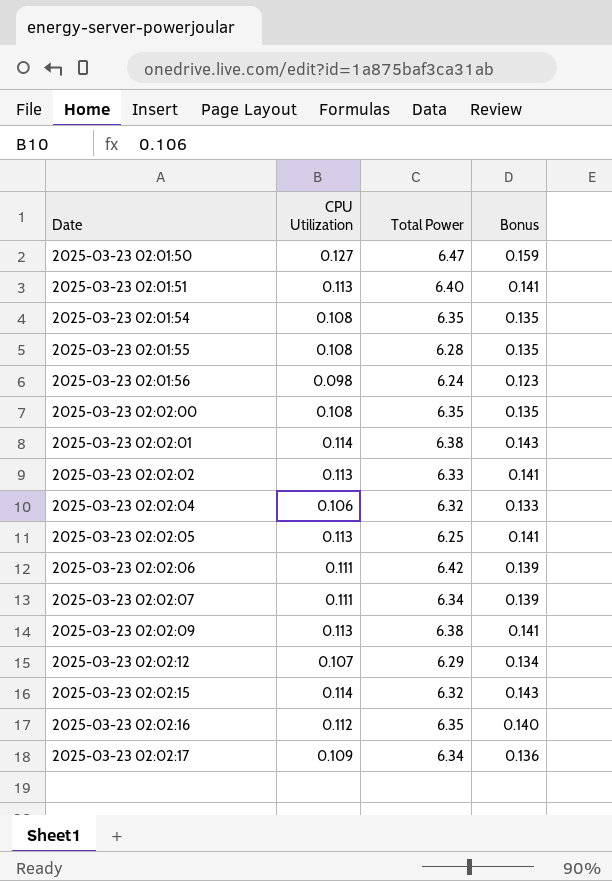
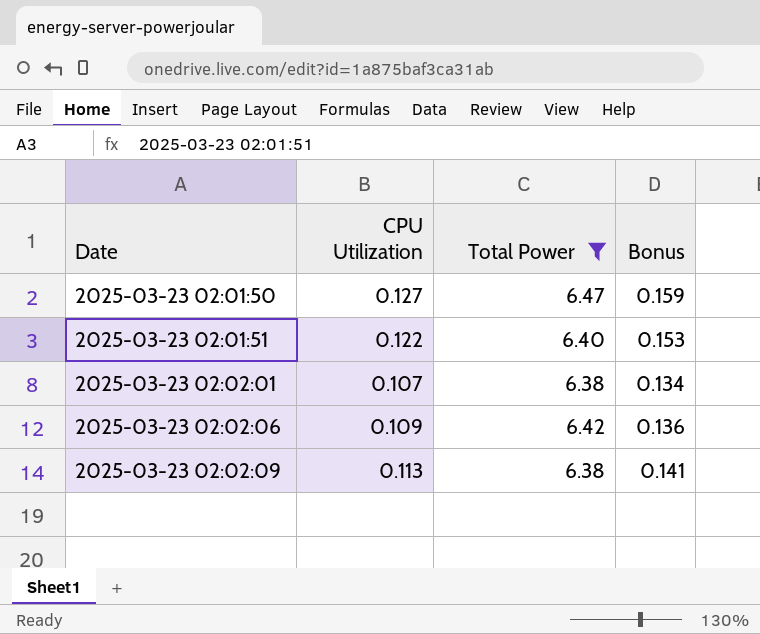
filter: none -> Total Power >= 6.38
2025-03-23 02:01:51 | CPU Utilization: 0.113 -> 0.122
2025-03-23 02:01:51 | Bonus: 0.141 -> 0.153
2025-03-23 02:02:01 | CPU Utilization: 0.114 -> 0.107
2025-03-23 02:02:01 | Bonus: 0.143 -> 0.134
2025-03-23 02:02:06 | CPU Utilization: 0.111 -> 0.109
2025-03-23 02:02:06 | Bonus: 0.139 -> 0.136

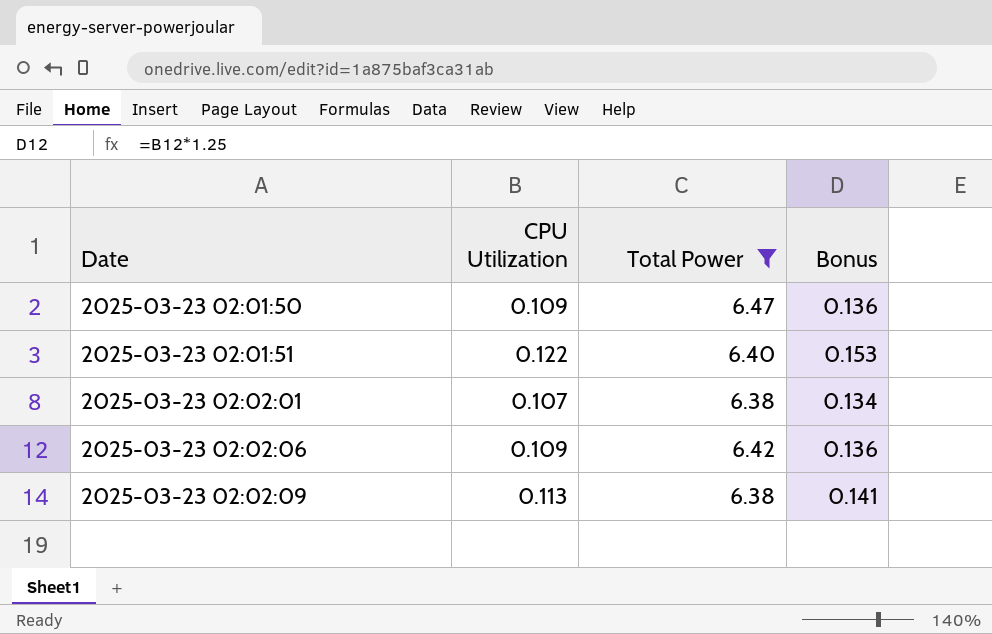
2025-03-23 02:01:50 | CPU Utilization: 0.127 -> 0.109
2025-03-23 02:01:50 | Bonus: 0.159 -> 0.136

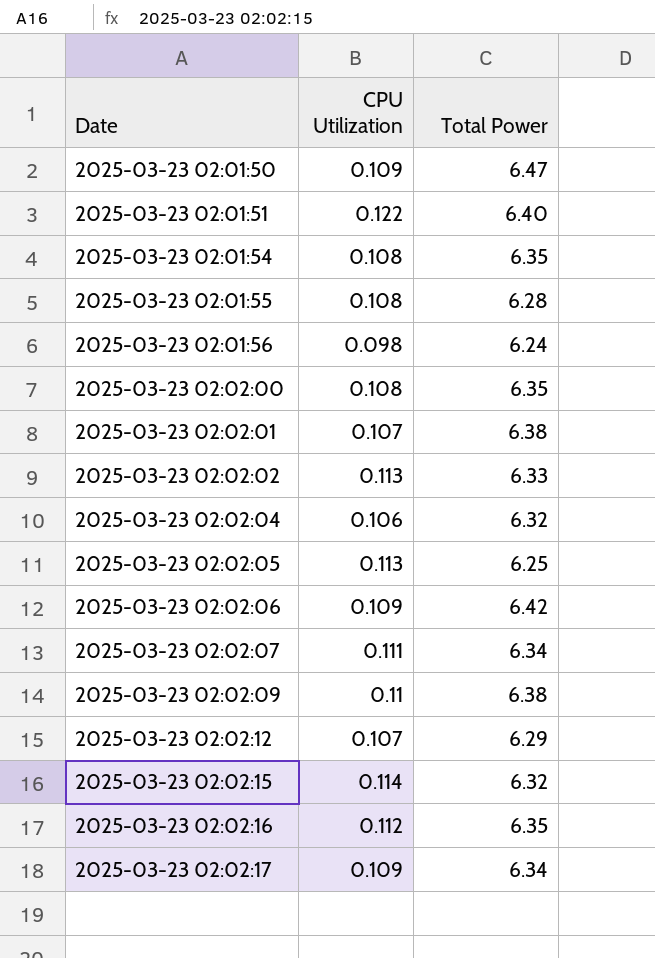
filter: Total Power >= 6.38 -> none
column Bonus | formula: [CPU Utilization] * 1.25 -> none
2025-03-23 02:02:09 | CPU Utilization: 0.113 -> 0.11

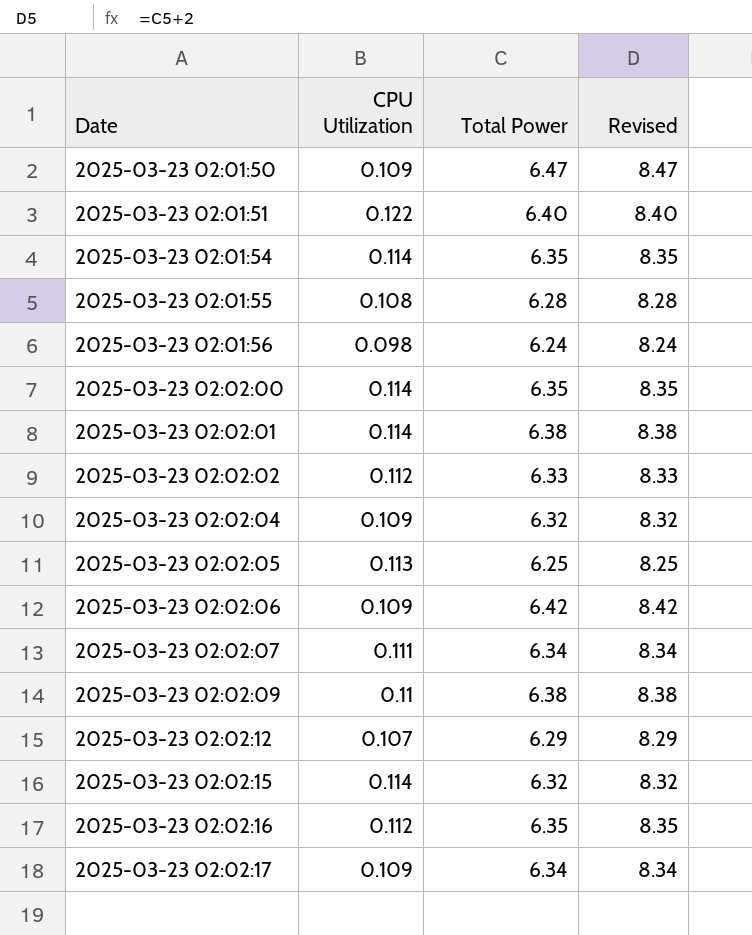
column Revised | formula: none -> [Total Power] + 2
2025-03-23 02:01:54 | CPU Utilization: 0.108 -> 0.114
2025-03-23 02:02:00 | CPU Utilization: 0.108 -> 0.114
2025-03-23 02:02:01 | CPU Utilization: 0.107 -> 0.114
2025-03-23 02:02:02 | CPU Utilization: 0.113 -> 0.112
2025-03-23 02:02:04 | CPU Utilization: 0.106 -> 0.109

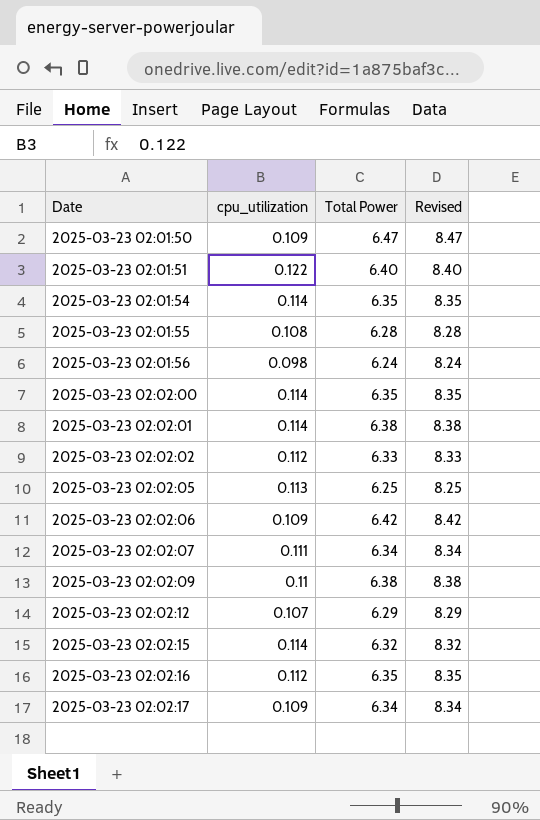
column name: CPU Utilization -> cpu_utilization
row 2025-03-23 02:02:04: 0.109 | 6.32 | 8.32 -> none

